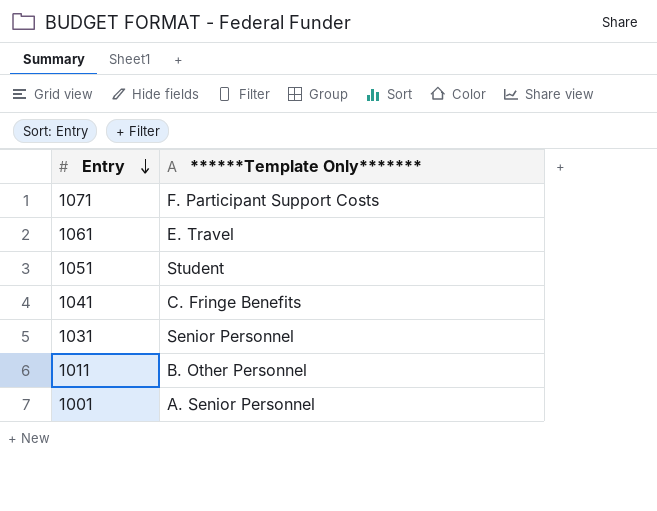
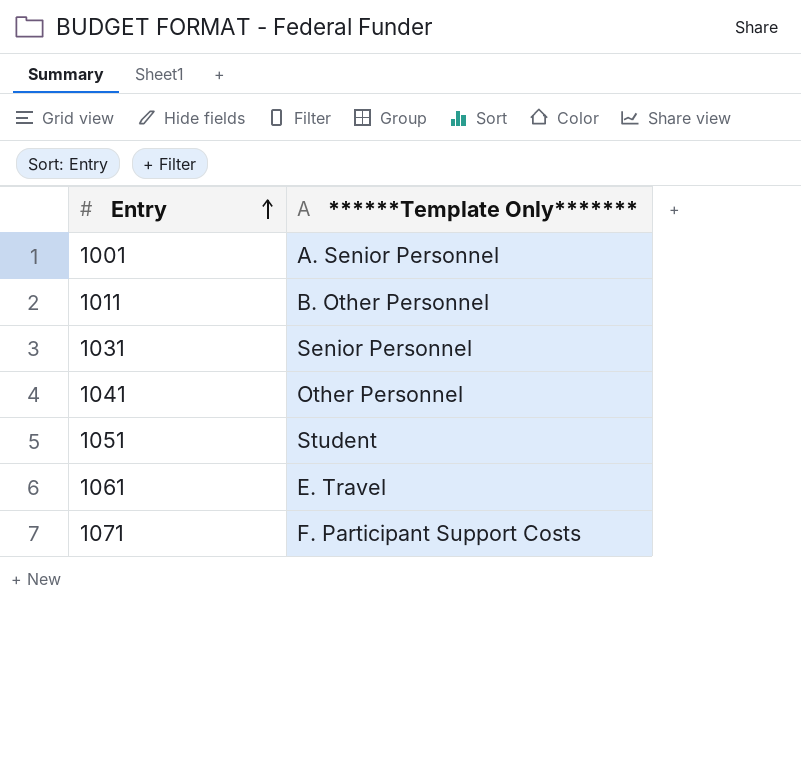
row order: Entry descending -> Entry ascending
1041 | ******Template Only*******: C. Fringe Benefits -> Other Personnel

